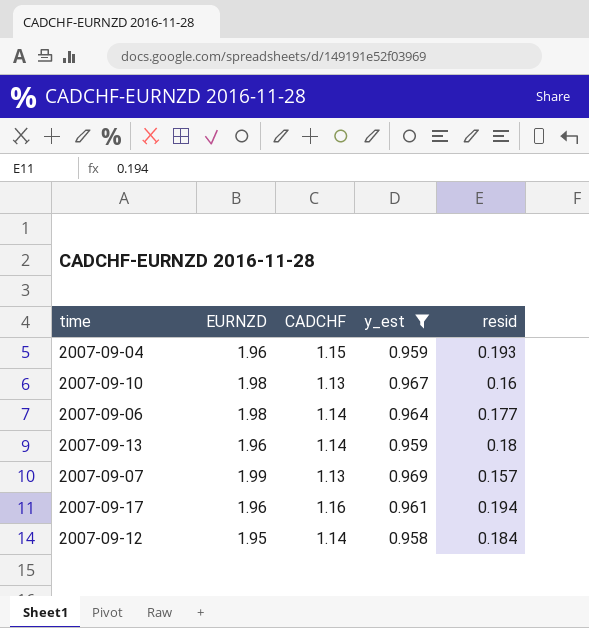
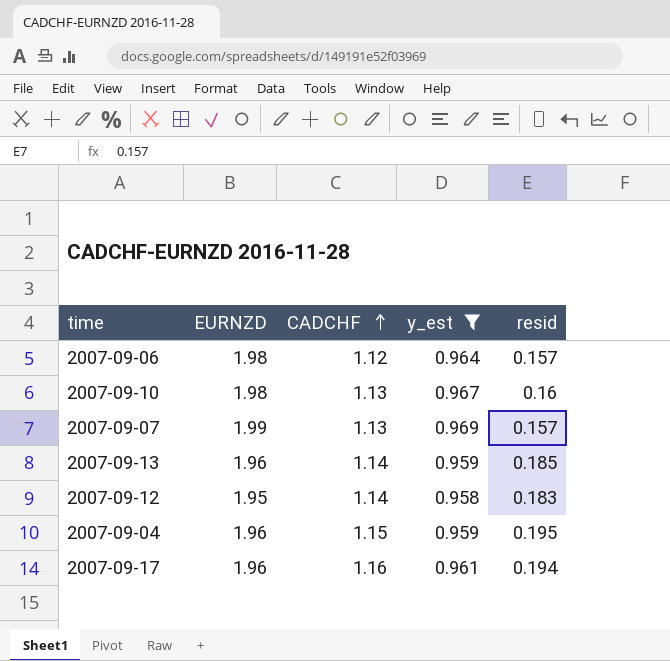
row order: none -> CADCHF ascending
2007-09-06 | CADCHF: 1.14 -> 1.12
2007-09-06 | resid: 0.177 -> 0.157
2007-09-13 | resid: 0.18 -> 0.185
2007-09-12 | resid: 0.184 -> 0.183
2007-09-04 | resid: 0.193 -> 0.195

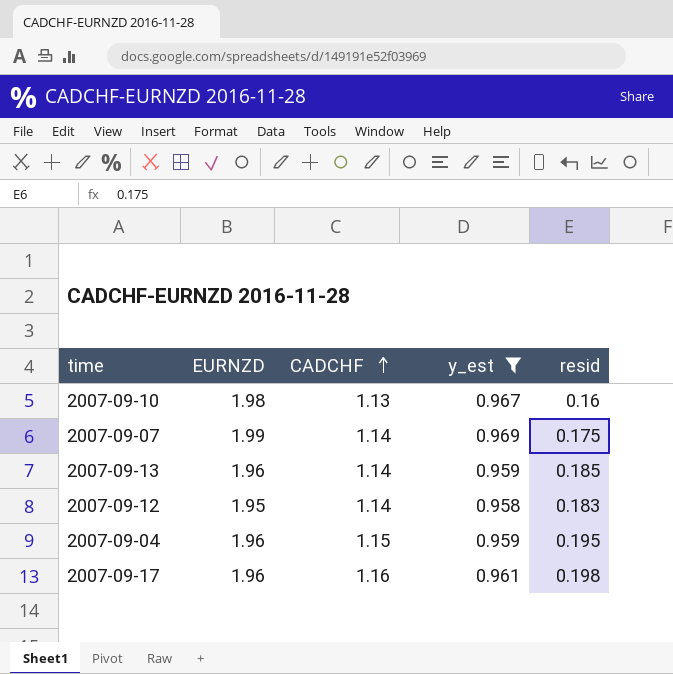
row 2007-09-06: 1.98 | 1.12 | 0.964 | 0.157 -> none
2007-09-07 | CADCHF: 1.13 -> 1.14
2007-09-07 | resid: 0.157 -> 0.175
2007-09-17 | resid: 0.194 -> 0.198

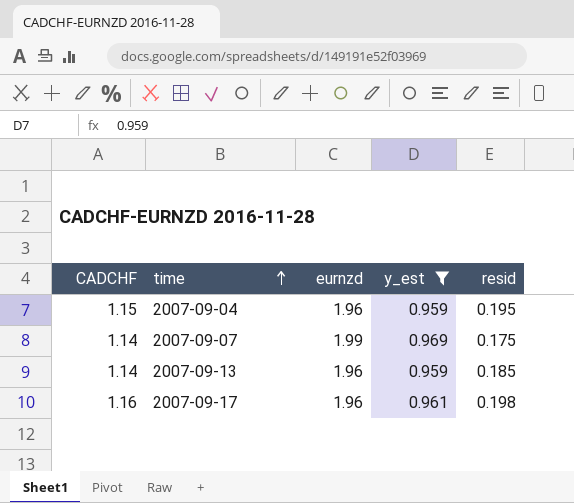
row order: CADCHF ascending -> time ascending
column CADCHF | position: 3 -> 1
column name: EURNZD -> eurnzd
row 2007-09-10: 1.98 | 1.13 | 0.967 | 0.16 -> none
row 2007-09-12: 1.95 | 1.14 | 0.958 | 0.183 -> none

